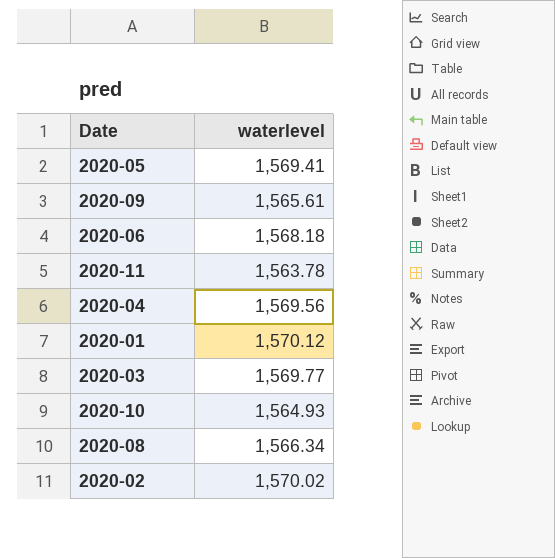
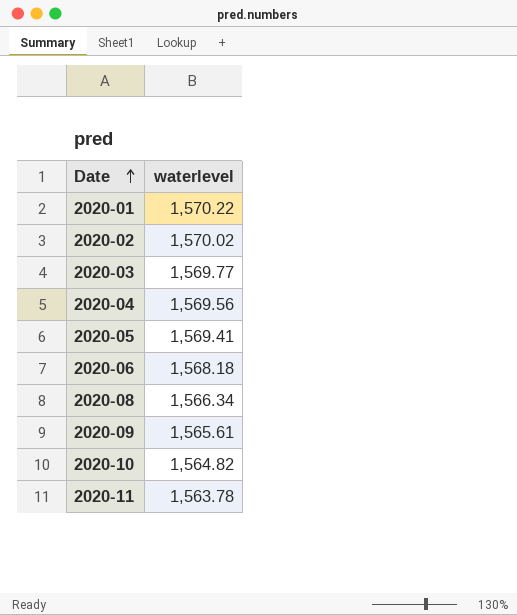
row order: none -> Date ascending
2020-01 | waterlevel: 1,570.12 -> 1,570.22
2020-10 | waterlevel: 1,564.93 -> 1,564.82

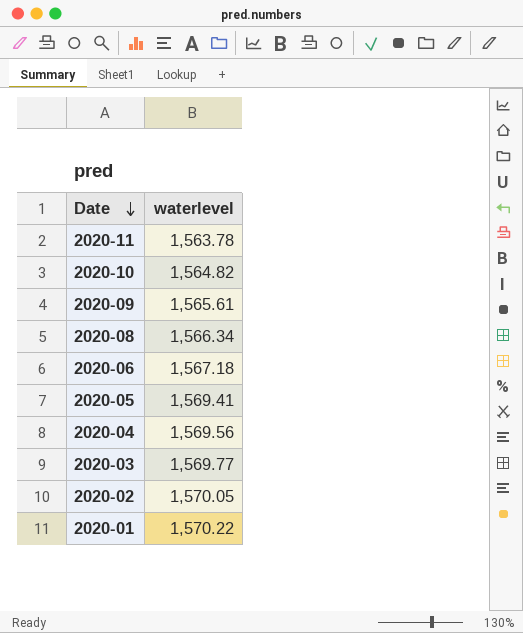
row order: Date ascending -> Date descending
2020-06 | waterlevel: 1,568.18 -> 1,567.18
2020-02 | waterlevel: 1,570.02 -> 1,570.05

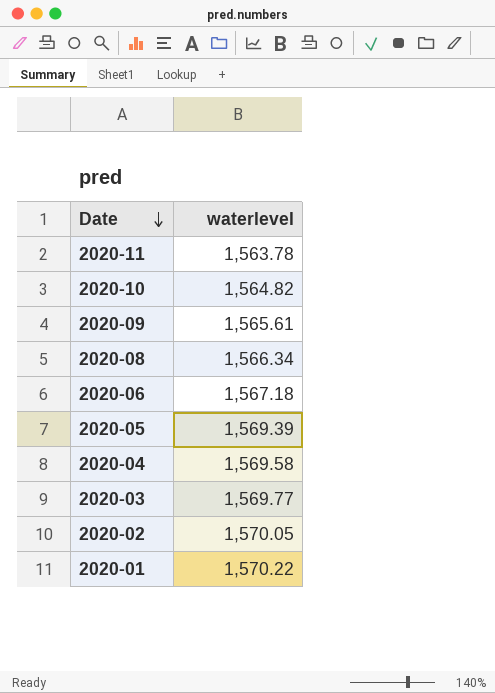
2020-05 | waterlevel: 1,569.41 -> 1,569.39
2020-04 | waterlevel: 1,569.56 -> 1,569.58

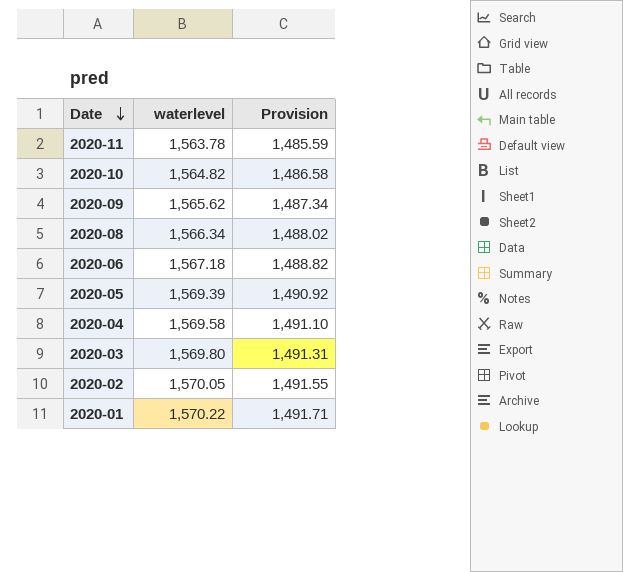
column Provision | formula: none -> [waterlevel] * 0.95
2020-09 | waterlevel: 1,565.61 -> 1,565.62
2020-03 | waterlevel: 1,569.77 -> 1,569.80

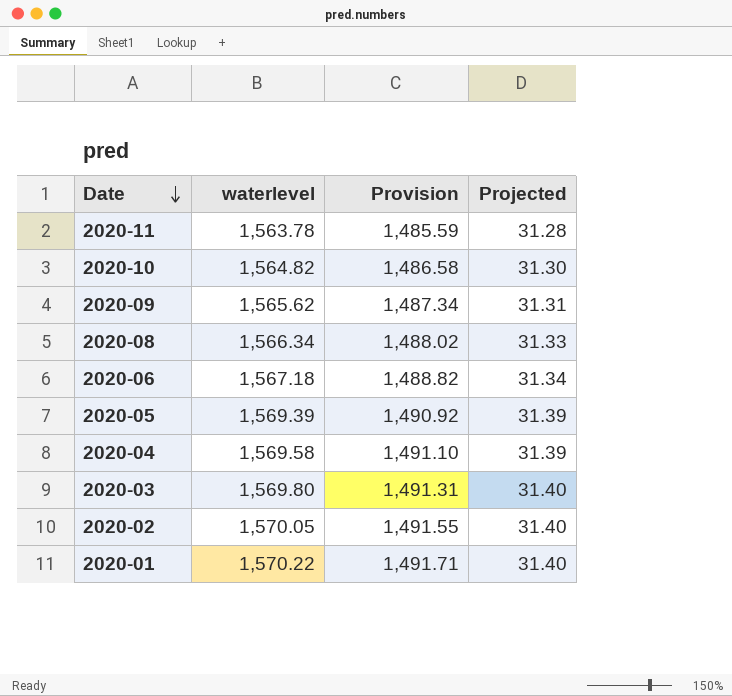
column Projected | formula: none -> [waterlevel] * 0.02

